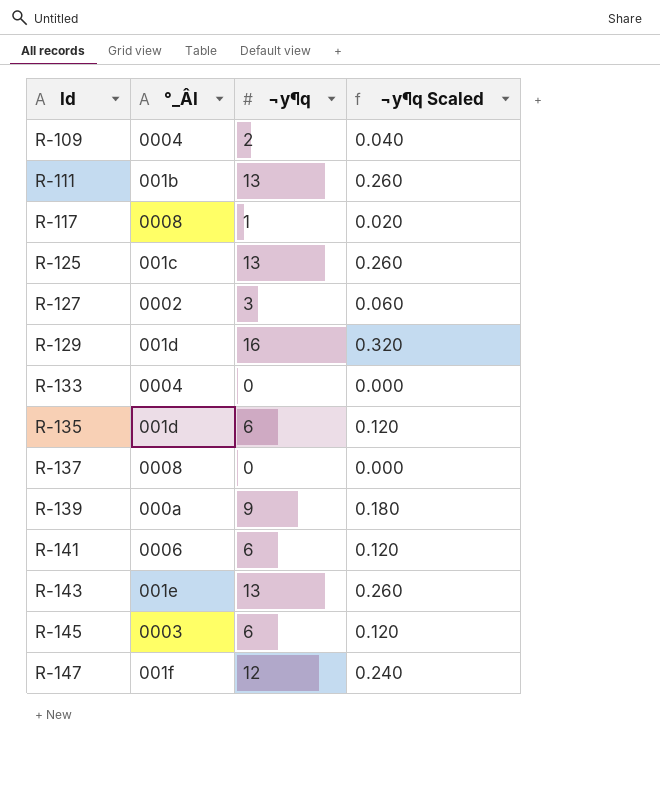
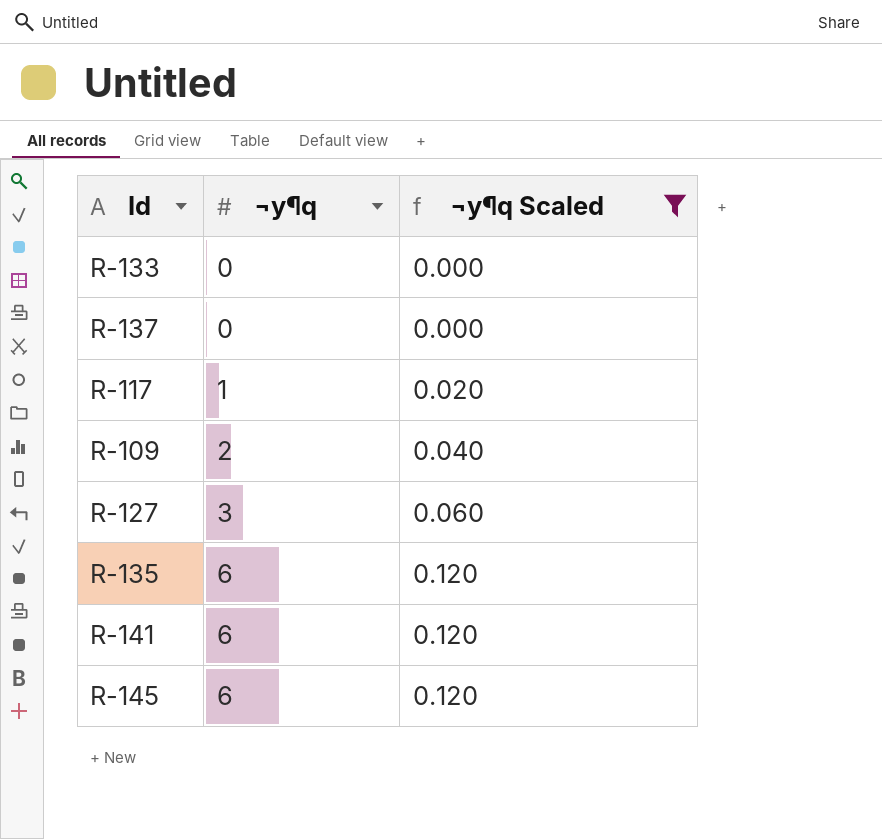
filter: none -> ¬y¶q Scaled <= 0.120
row order: Id ascending -> ¬y¶q ascending
column °_ÂI | position: 2 -> none

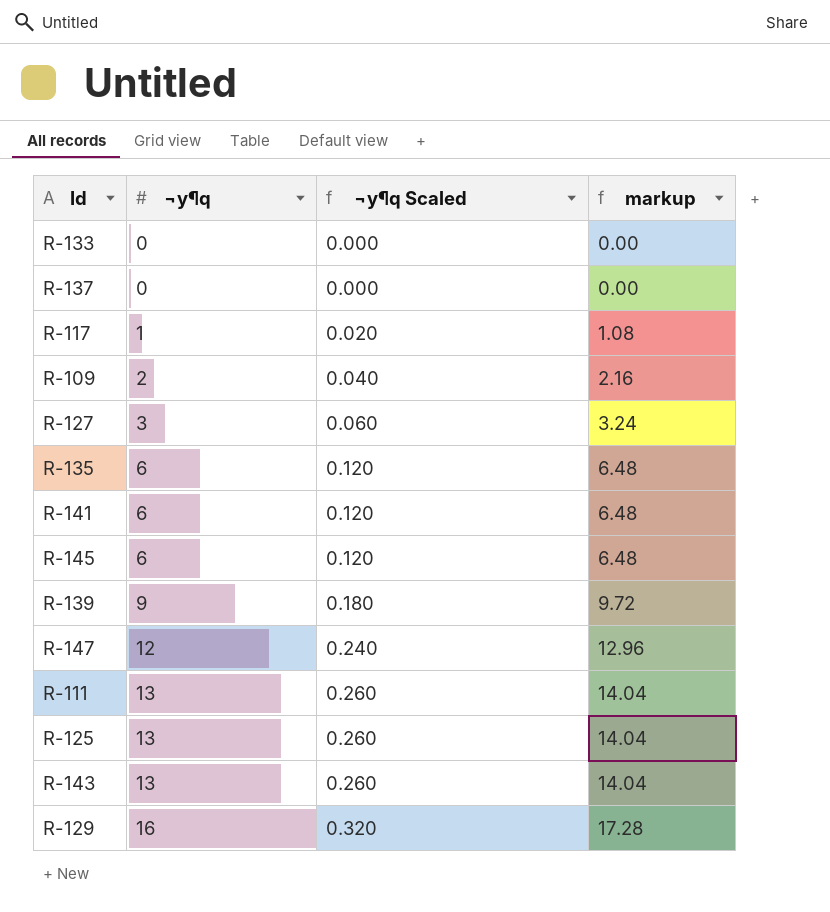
filter: ¬y¶q Scaled <= 0.120 -> none
column markup | formula: none -> [¬y¶q] * 1.08

